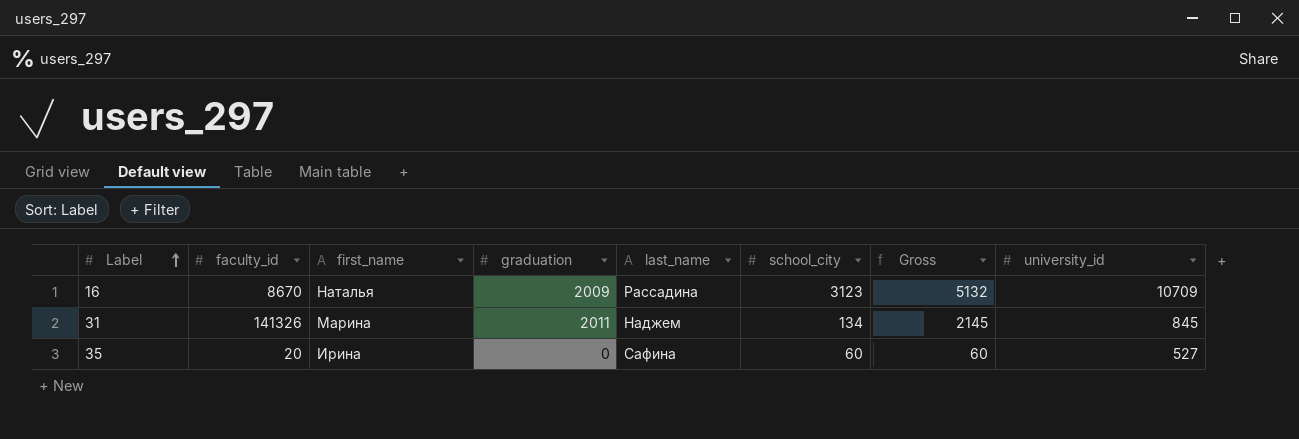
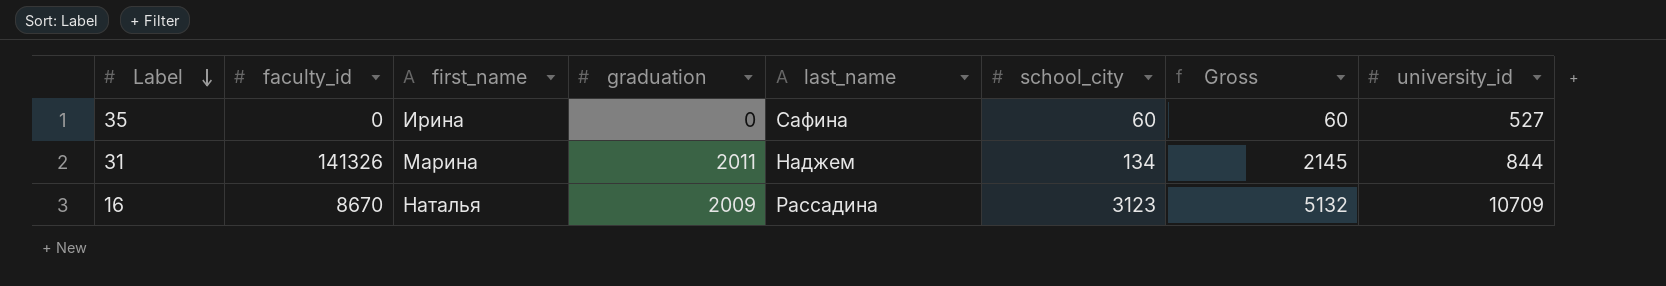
row order: Label ascending -> Label descending
35 | faculty_id: 20 -> 0
31 | university_id: 845 -> 844

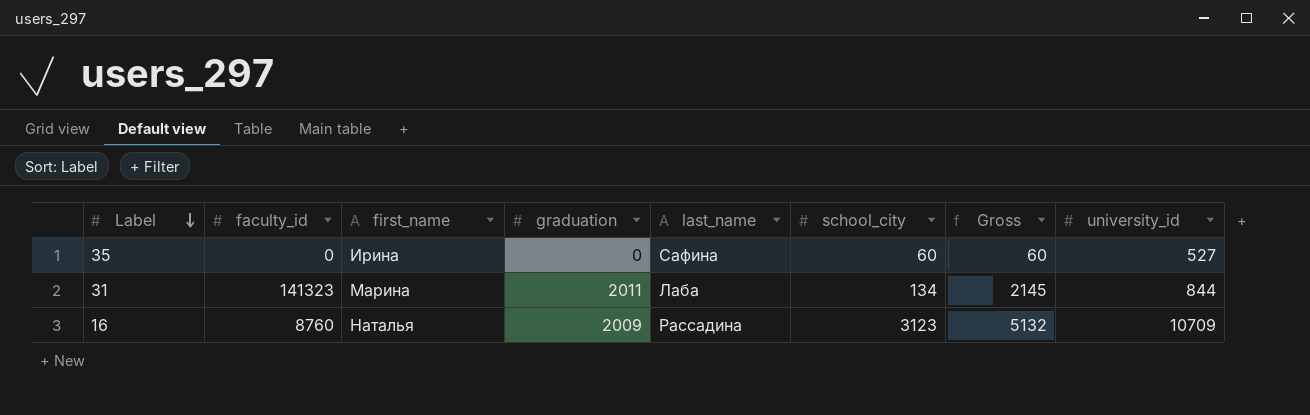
31 | faculty_id: 141326 -> 141323
31 | last_name: Наджем -> Лаба
16 | faculty_id: 8670 -> 8760

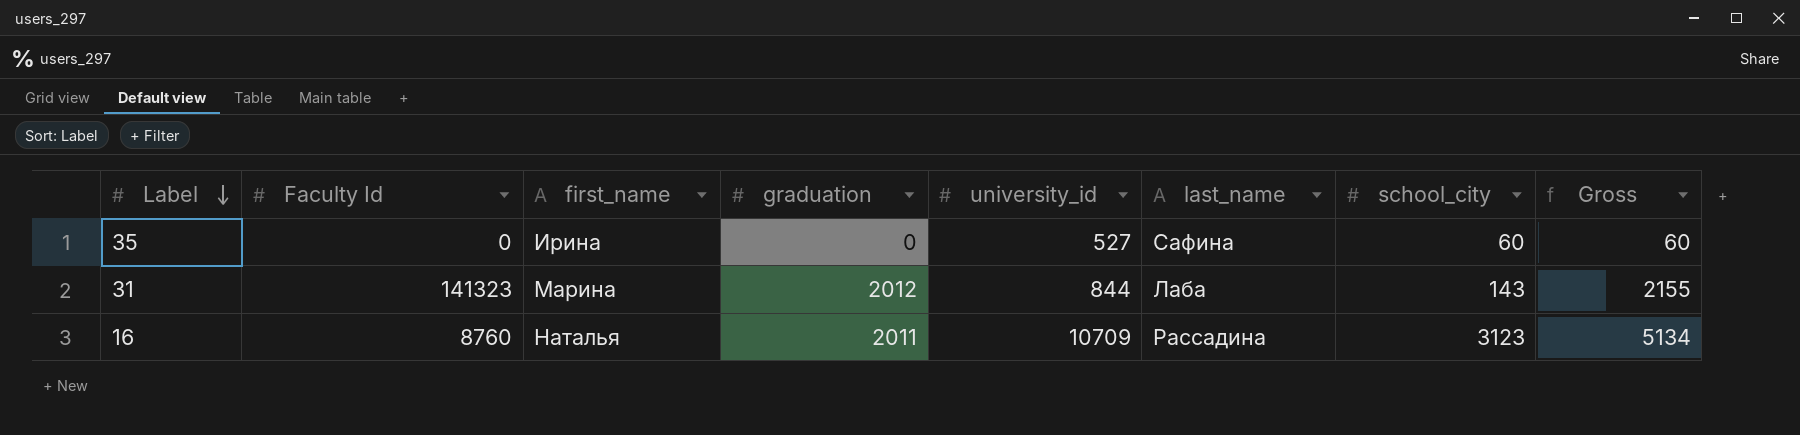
column name: faculty_id -> Faculty Id
column university_id | position: 8 -> 5
31 | graduation: 2011 -> 2012
31 | school_city: 134 -> 143
31 | Gross: 2145 -> 2155
16 | graduation: 2009 -> 2011
16 | Gross: 5132 -> 5134

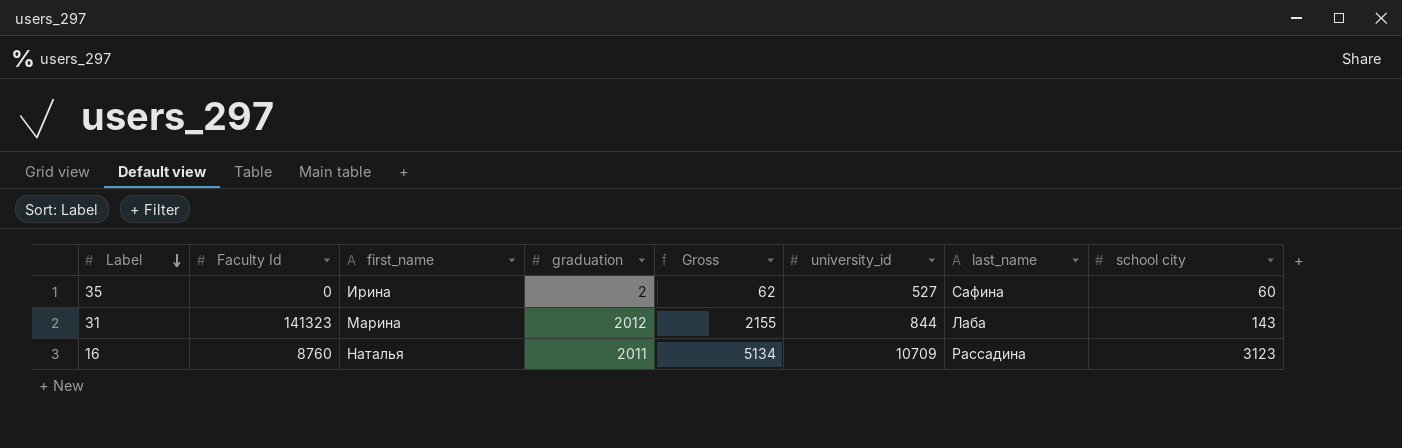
column Gross | position: 8 -> 5
column name: school_city -> school city
35 | graduation: 0 -> 2
35 | Gross: 60 -> 62

